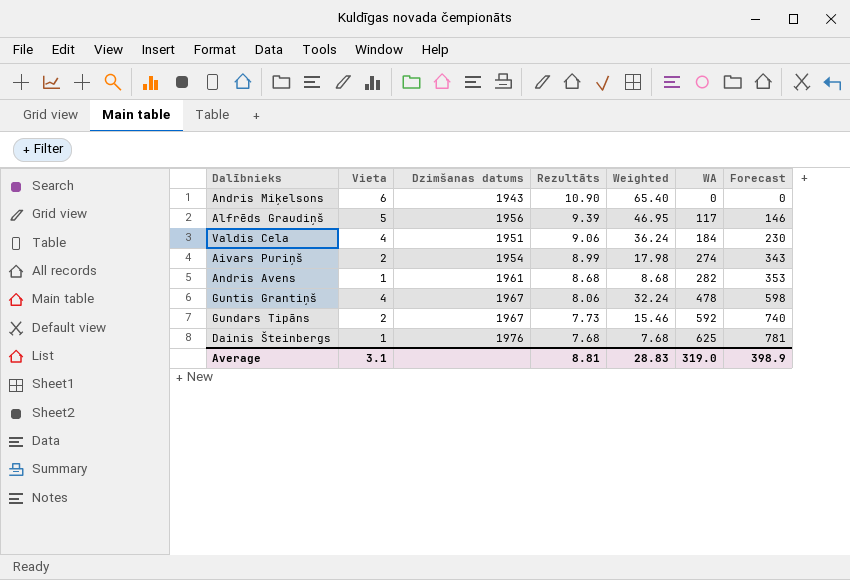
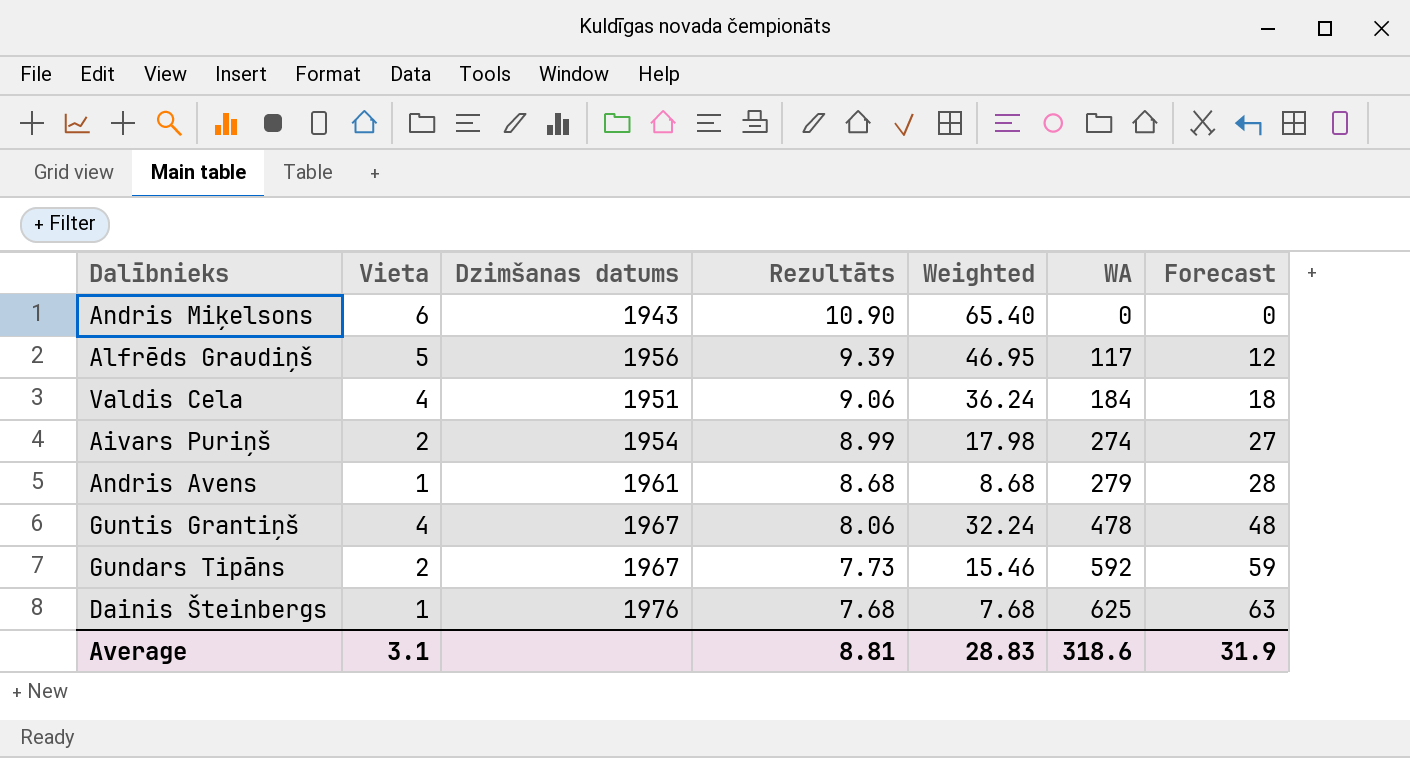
column Forecast | formula: [WA] * 1.25 -> [WA] * 0.1
Andris Avens | WA: 282 -> 279
Average | WA: 319.0 -> 318.6
Average | Forecast: 398.9 -> 31.9

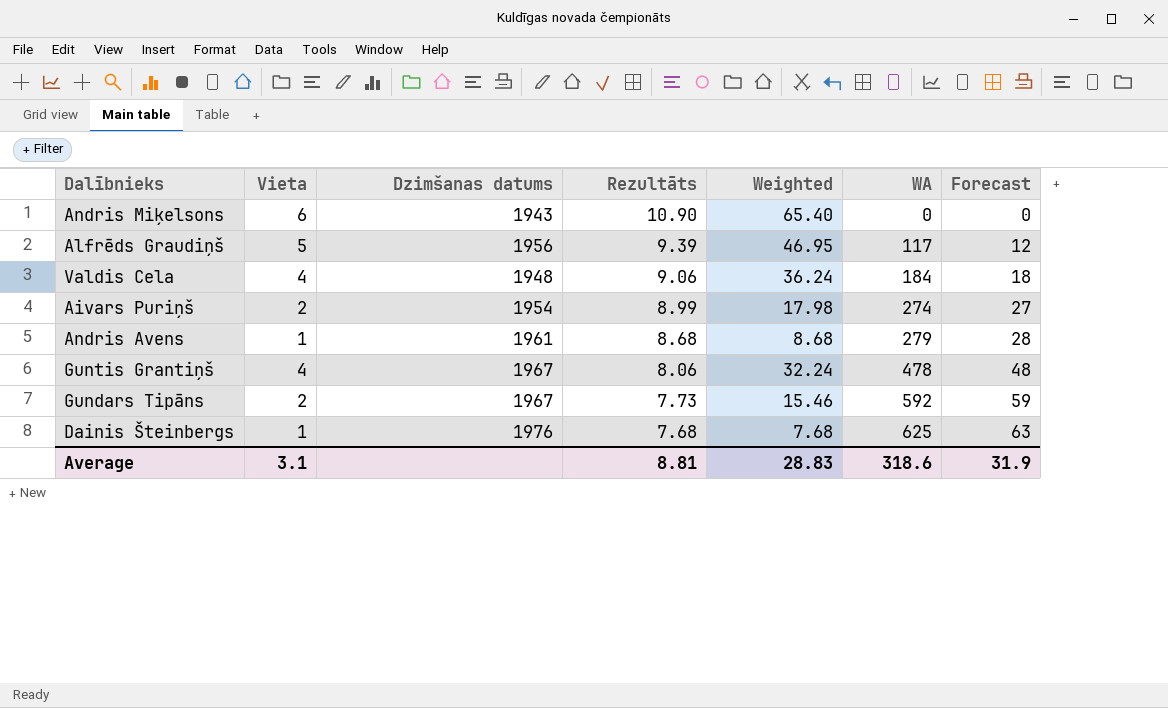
Valdis Cela | Dzimšanas datums: 1951 -> 1948

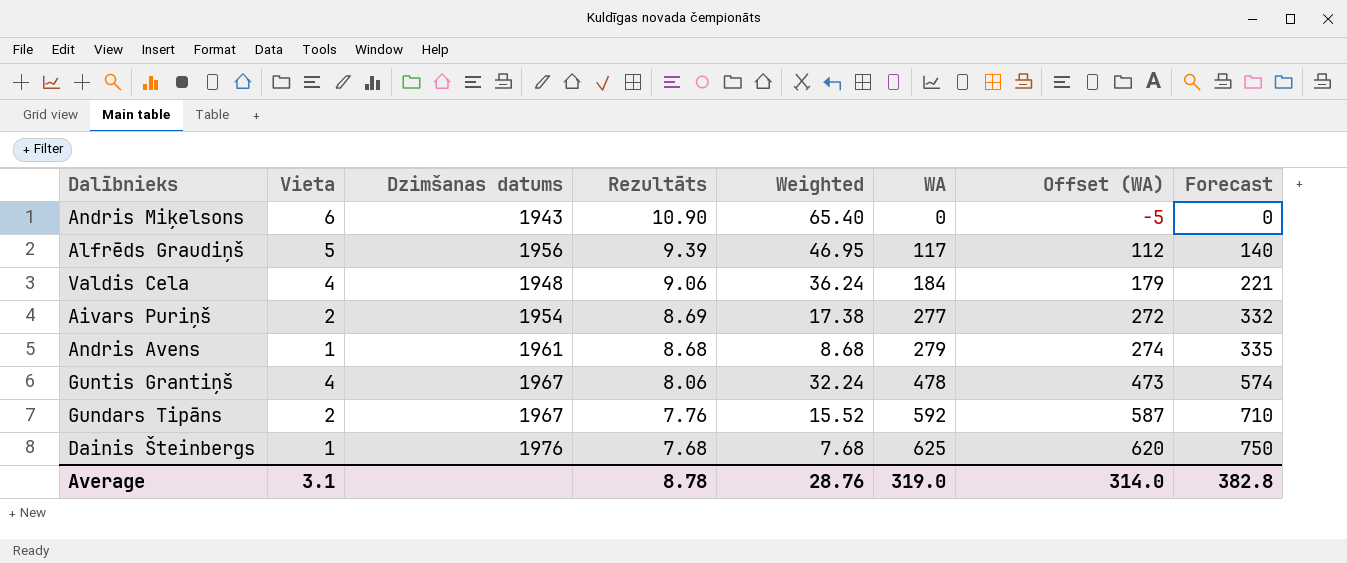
column Offset (WA) | formula: none -> [WA] - 5
column Forecast | formula: [WA] * 0.1 -> [WA] * 1.2
Aivars Puriņš | Rezultāts: 8.99 -> 8.69
Aivars Puriņš | Weighted: 17.98 -> 17.38
Aivars Puriņš | WA: 274 -> 277
Gundars Tipāns | Rezultāts: 7.73 -> 7.76
Gundars Tipāns | Weighted: 15.46 -> 15.52
Average | Rezultāts: 8.81 -> 8.78
Average | Weighted: 28.83 -> 28.76
Average | WA: 318.6 -> 319.0
Average | Forecast: 31.9 -> 382.8

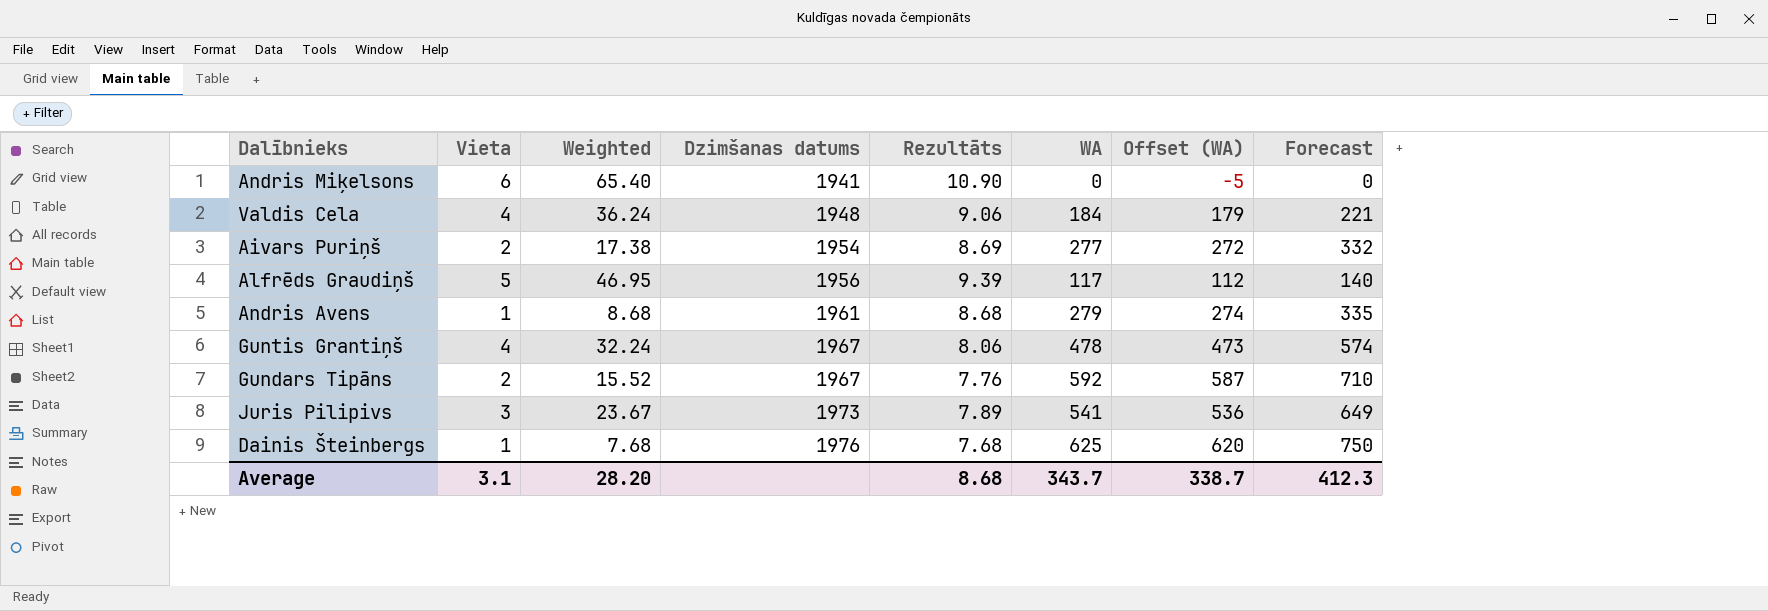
row order: Rezultāts descending -> Dzimšanas datums ascending
column Weighted | position: 5 -> 3
Andris Miķelsons | Dzimšanas datums: 1943 -> 1941
row Juris Pilipivs: none -> 3 | 23.67 | 1973 | 7.89 | 541 | 536 | 649
Average | Weighted: 28.76 -> 28.20
Average | Rezultāts: 8.78 -> 8.68
Average | WA: 319.0 -> 343.7
Average | Offset (WA): 314.0 -> 338.7
Average | Forecast: 382.8 -> 412.3

